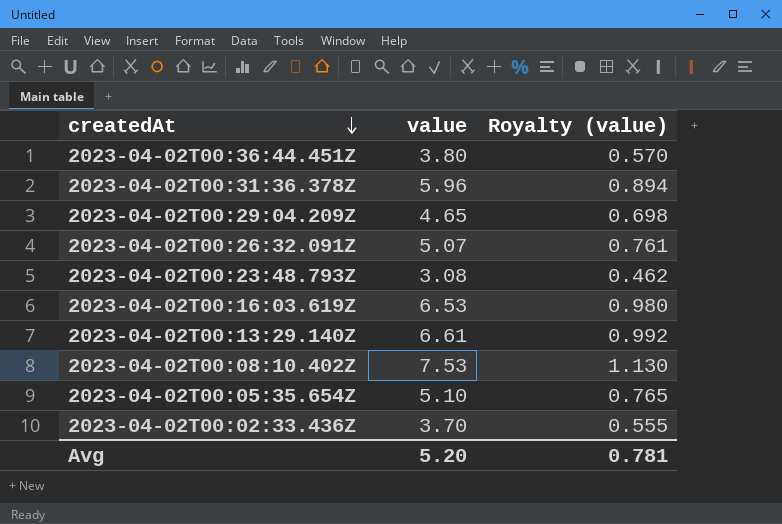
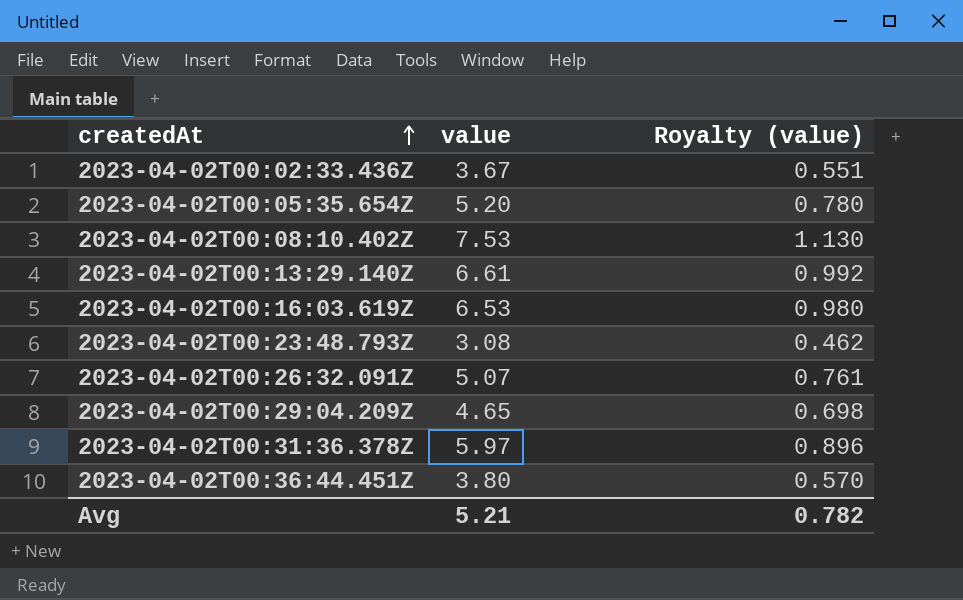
row order: createdAt descending -> createdAt ascending
2023-04-02T00:02:33.436Z | value: 3.70 -> 3.67
2023-04-02T00:02:33.436Z | Royalty (value): 0.555 -> 0.551
2023-04-02T00:05:35.654Z | value: 5.10 -> 5.20
2023-04-02T00:05:35.654Z | Royalty (value): 0.765 -> 0.780
2023-04-02T00:31:36.378Z | value: 5.96 -> 5.97
2023-04-02T00:31:36.378Z | Royalty (value): 0.894 -> 0.896
Avg | value: 5.20 -> 5.21
Avg | Royalty (value): 0.781 -> 0.782

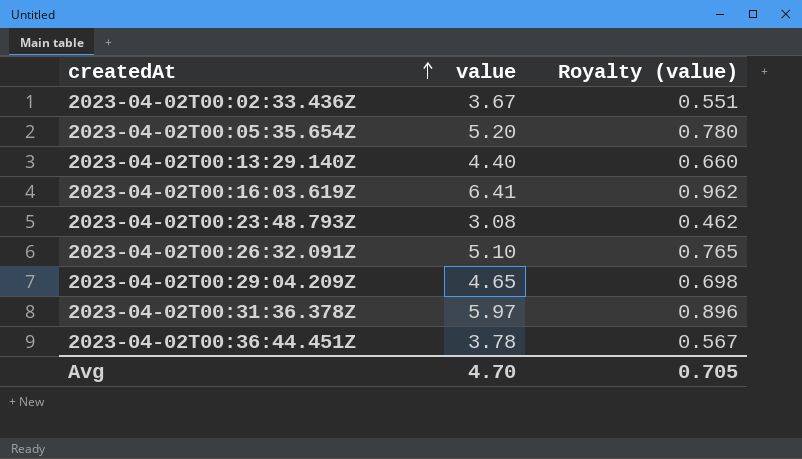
row 2023-04-02T00:08:10.402Z: 7.53 | 1.130 -> none
2023-04-02T00:13:29.140Z | value: 6.61 -> 4.40
2023-04-02T00:13:29.140Z | Royalty (value): 0.992 -> 0.660
2023-04-02T00:16:03.619Z | value: 6.53 -> 6.41
2023-04-02T00:16:03.619Z | Royalty (value): 0.980 -> 0.962
2023-04-02T00:26:32.091Z | value: 5.07 -> 5.10
2023-04-02T00:26:32.091Z | Royalty (value): 0.761 -> 0.765
2023-04-02T00:36:44.451Z | value: 3.80 -> 3.78
2023-04-02T00:36:44.451Z | Royalty (value): 0.570 -> 0.567
Avg | value: 5.21 -> 4.70
Avg | Royalty (value): 0.782 -> 0.705

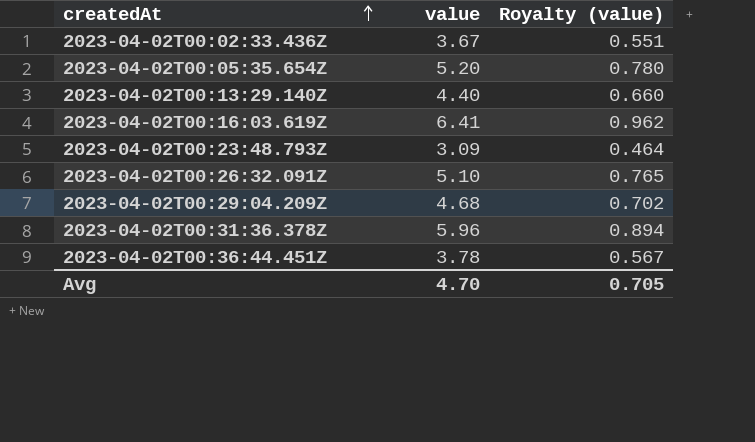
2023-04-02T00:23:48.793Z | value: 3.08 -> 3.09
2023-04-02T00:23:48.793Z | Royalty (value): 0.462 -> 0.464
2023-04-02T00:29:04.209Z | value: 4.65 -> 4.68
2023-04-02T00:29:04.209Z | Royalty (value): 0.698 -> 0.702
2023-04-02T00:31:36.378Z | value: 5.97 -> 5.96
2023-04-02T00:31:36.378Z | Royalty (value): 0.896 -> 0.894

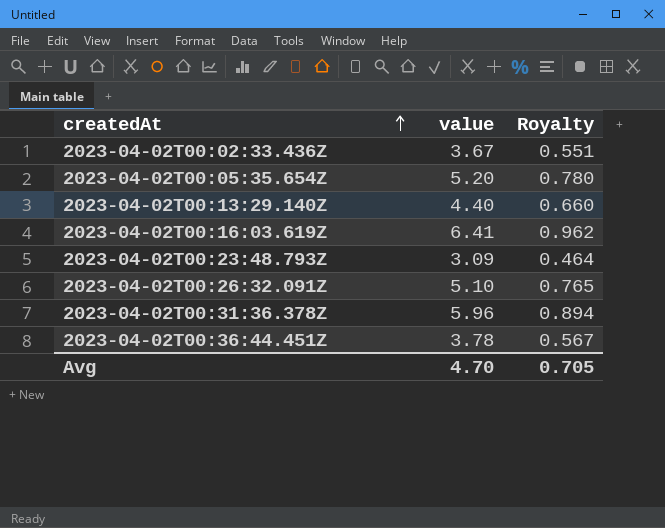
column name: Royalty (value) -> Royalty
row 2023-04-02T00:29:04.209Z: 4.68 | 0.702 -> none

